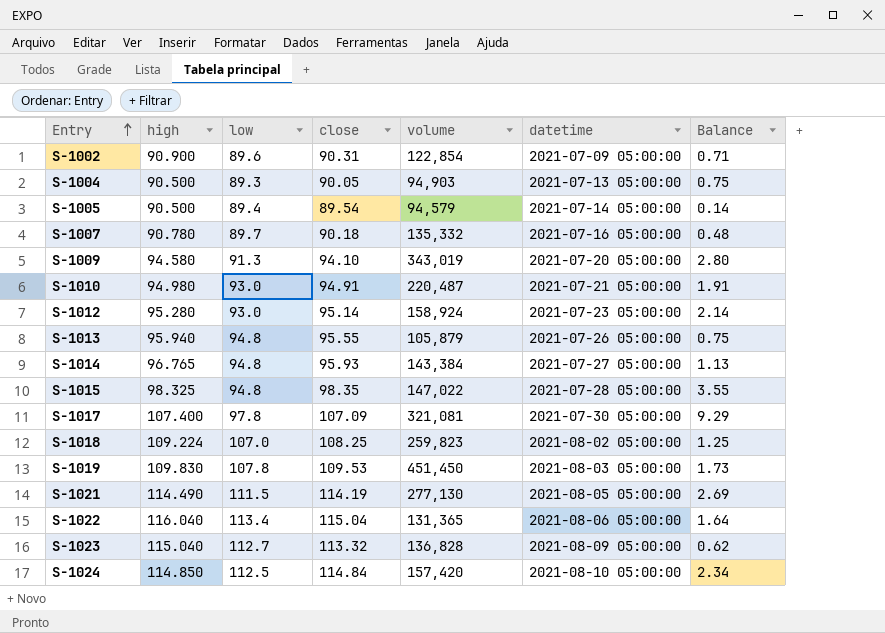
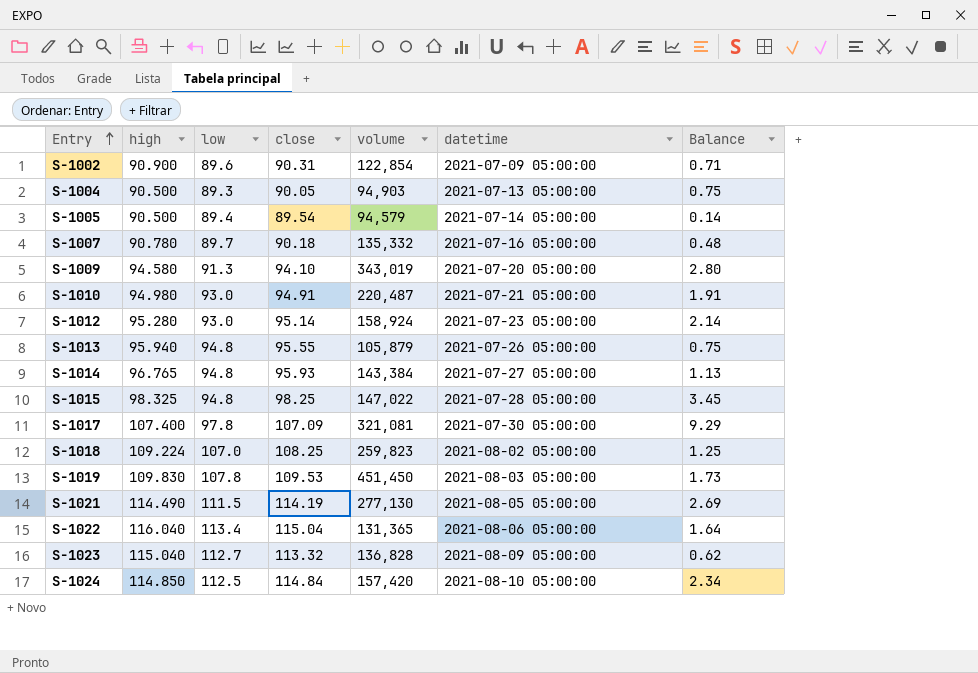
S-1015 | close: 98.35 -> 98.25
S-1015 | Balance: 3.55 -> 3.45

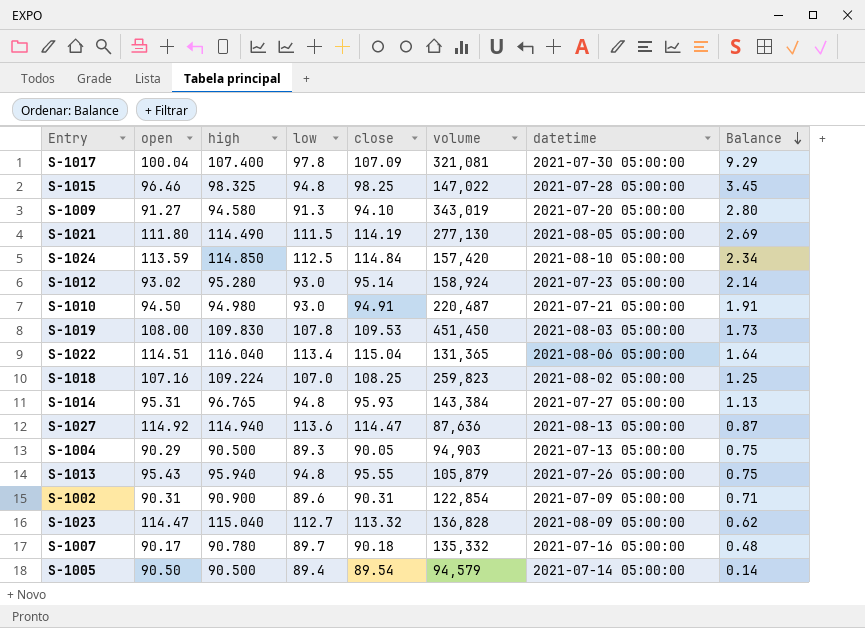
row order: Entry ascending -> Balance descending
column open | position: none -> 2
row S-1027: none -> 114.92 | 114.940 | 113.6 | 114.47 | 87,636 | 2021-08-13 05:00:00 | 0.87

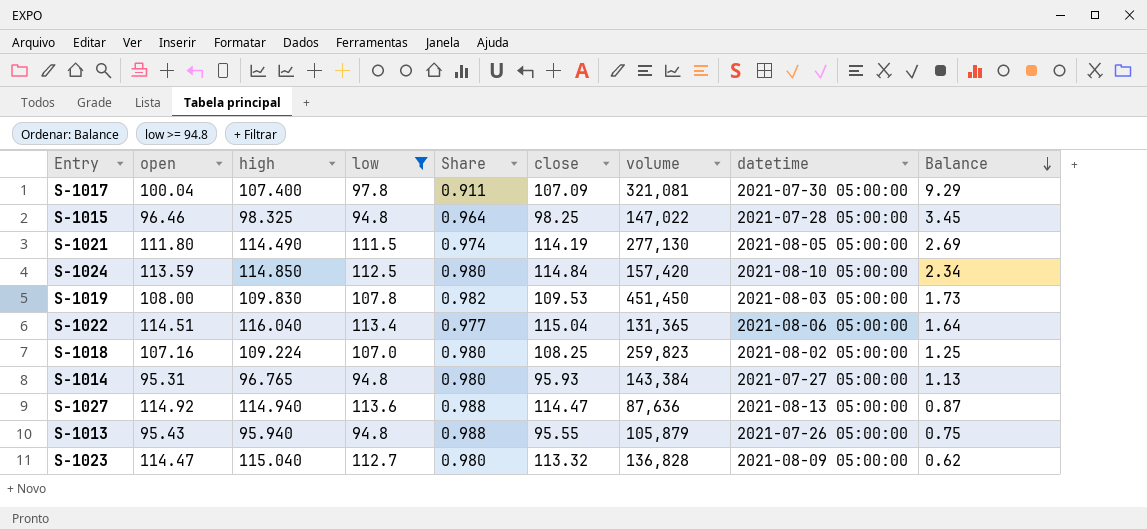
filter: none -> low >= 94.8
column Share | formula: none -> [low] / [high]

